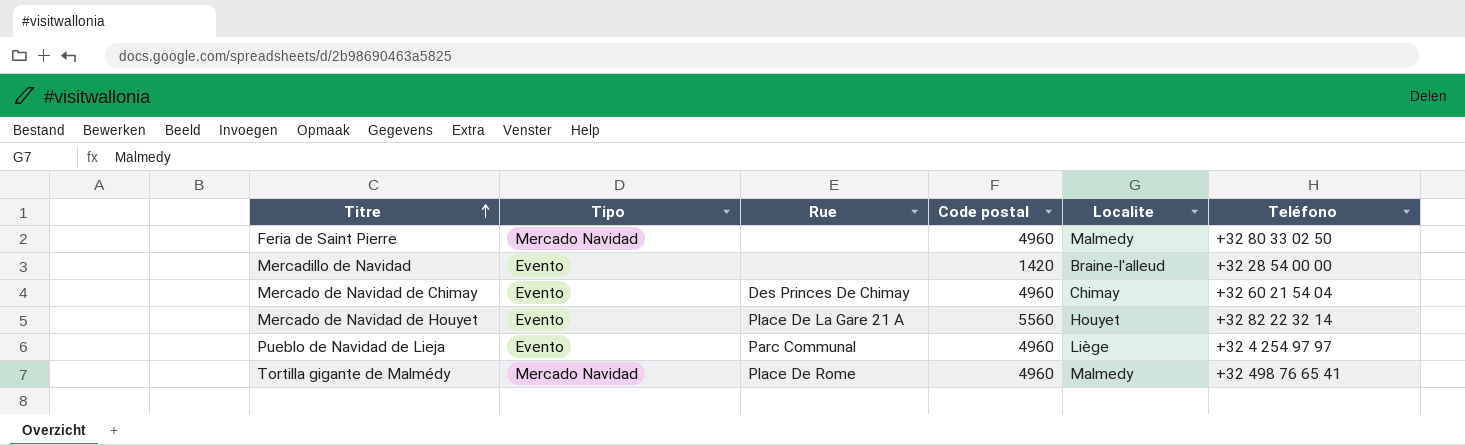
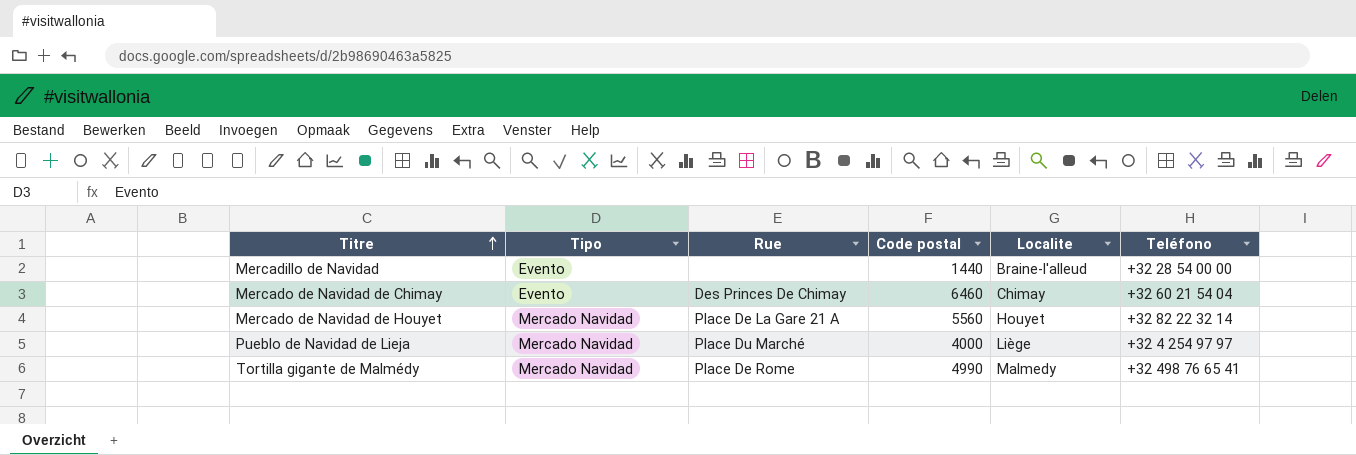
row Feria de Saint Pierre: Mercado Navidad | none | 4960 | Malmedy | +32 80 33 02 50 -> none
Mercadillo de Navidad | Code postal: 1420 -> 1440
Mercado de Navidad de Chimay | Code postal: 4960 -> 6460
Mercado de Navidad de Houyet | Tipo: Evento -> Mercado Navidad
Pueblo de Navidad de Lieja | Tipo: Evento -> Mercado Navidad
Pueblo de Navidad de Lieja | Rue: Parc Communal -> Place Du Marché
Pueblo de Navidad de Lieja | Code postal: 4960 -> 4000
Tortilla gigante de Malmédy | Code postal: 4960 -> 4990

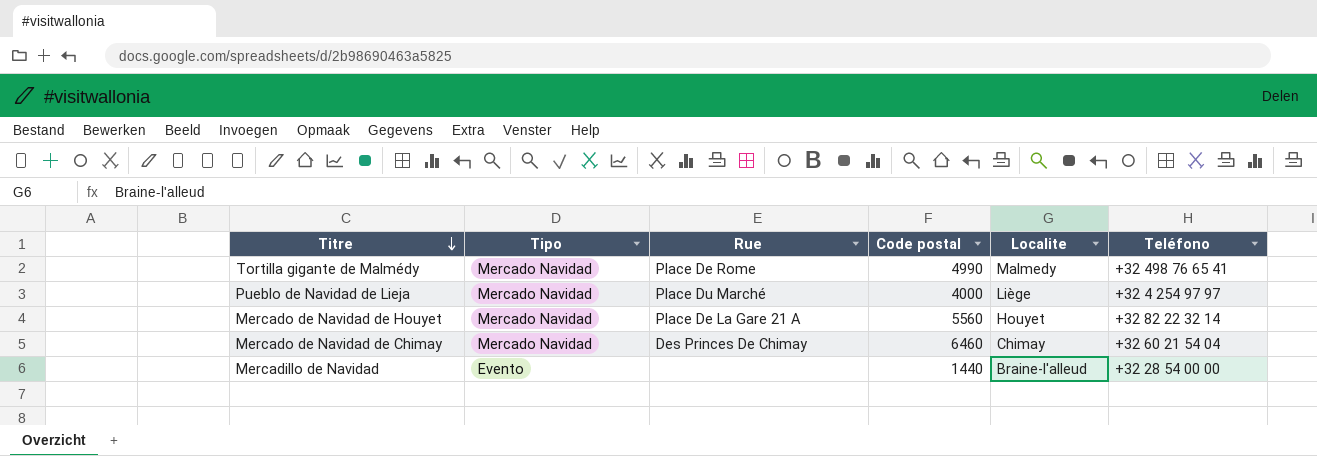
row order: Titre ascending -> Titre descending
Mercado de Navidad de Chimay | Tipo: Evento -> Mercado Navidad

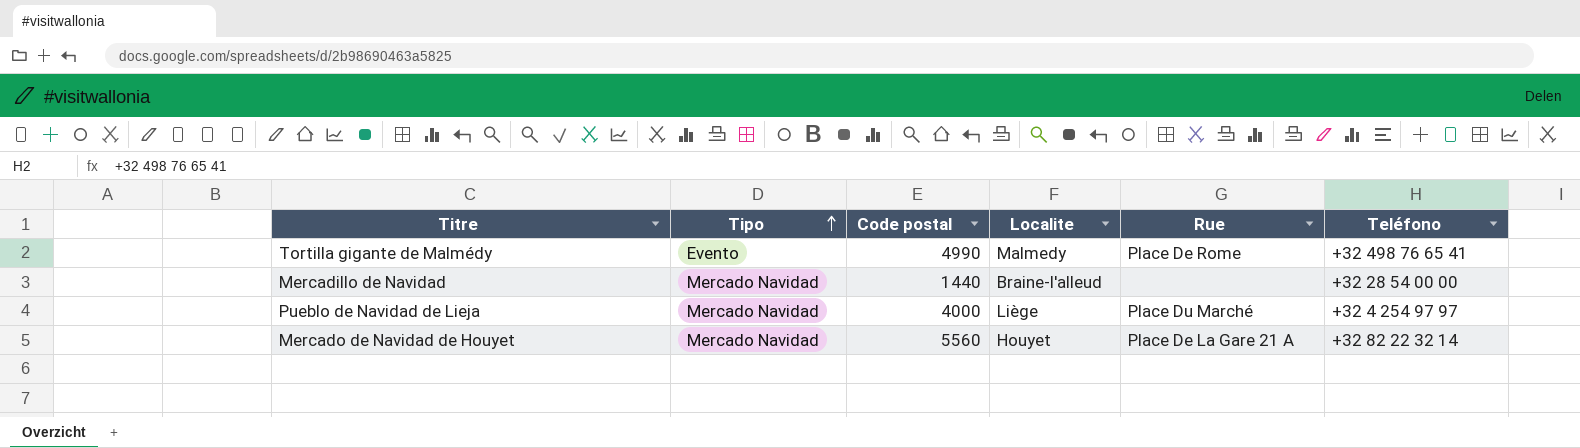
row order: Titre descending -> Tipo ascending
column Rue | position: 3 -> 5
row Mercado de Navidad de Chimay: Mercado Navidad | Des Princes De Chimay | 6460 | Chimay | +32 60 21 54 04 -> none
Tortilla gigante de Malmédy | Tipo: Mercado Navidad -> Evento
Mercadillo de Navidad | Tipo: Evento -> Mercado Navidad

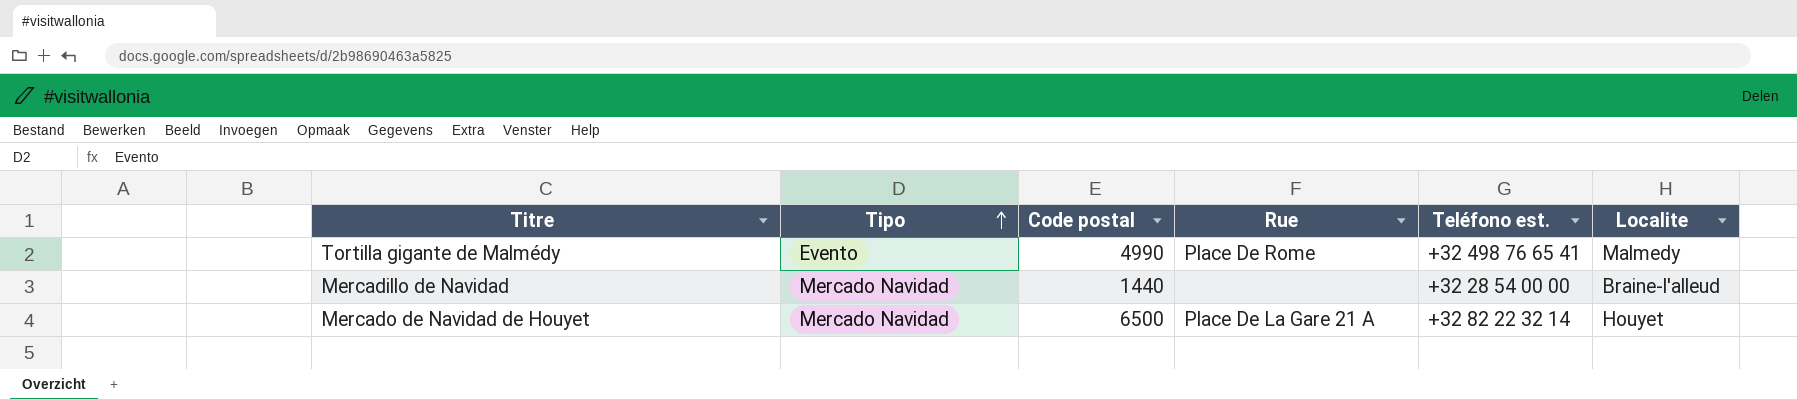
column name: Teléfono -> Teléfono est.
column Localite | position: 4 -> 6
row Pueblo de Navidad de Lieja: Mercado Navidad | 4000 | Liège | Place Du Marché | +32 4 254 97 97 -> none
Mercado de Navidad de Houyet | Code postal: 5560 -> 6500

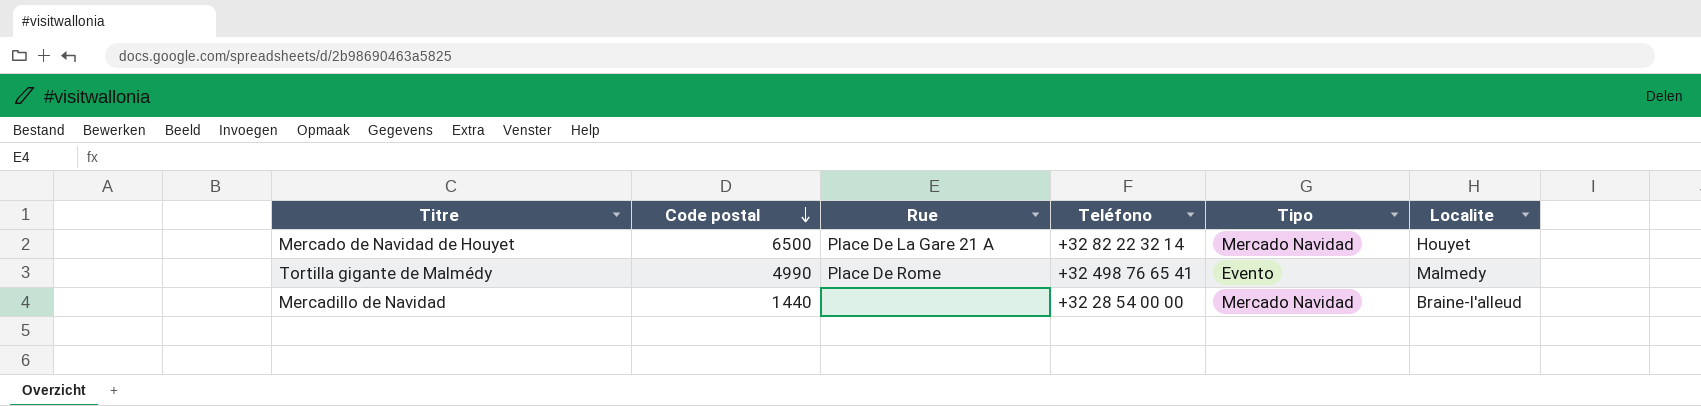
row order: Tipo ascending -> Code postal descending
column name: Teléfono est. -> Teléfono
column Tipo | position: 2 -> 5

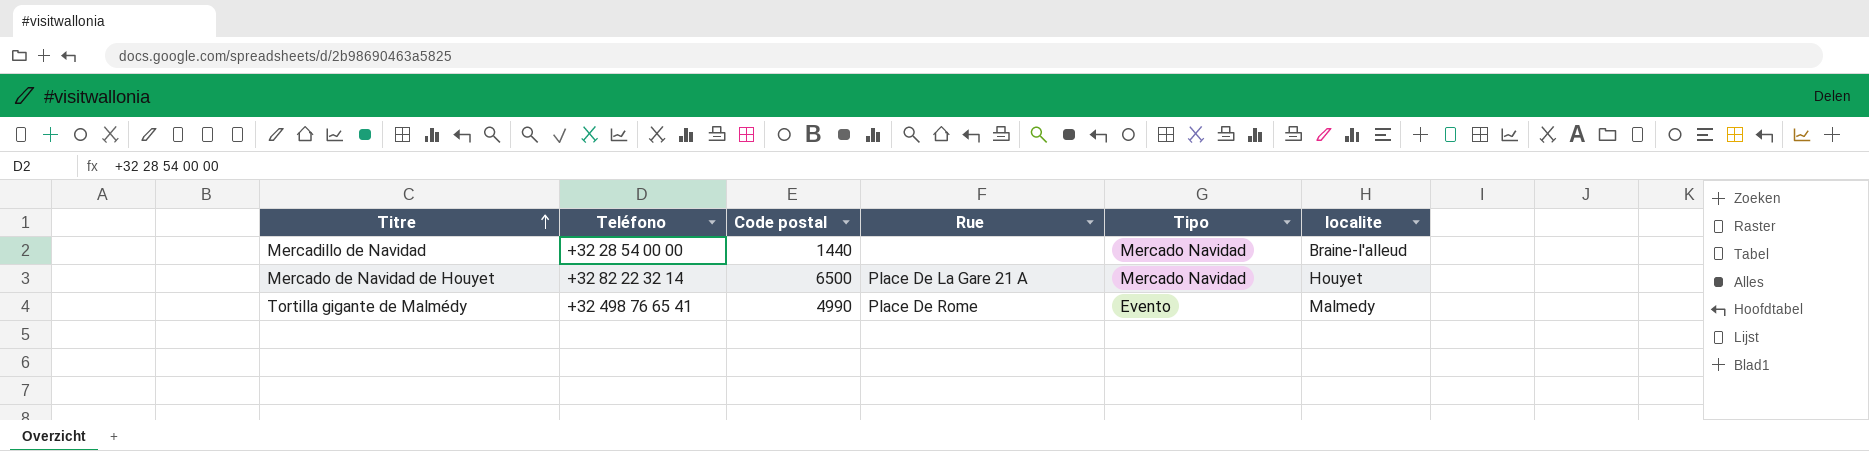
row order: Code postal descending -> Titre ascending
column Teléfono | position: 4 -> 2
column name: Localite -> localite

